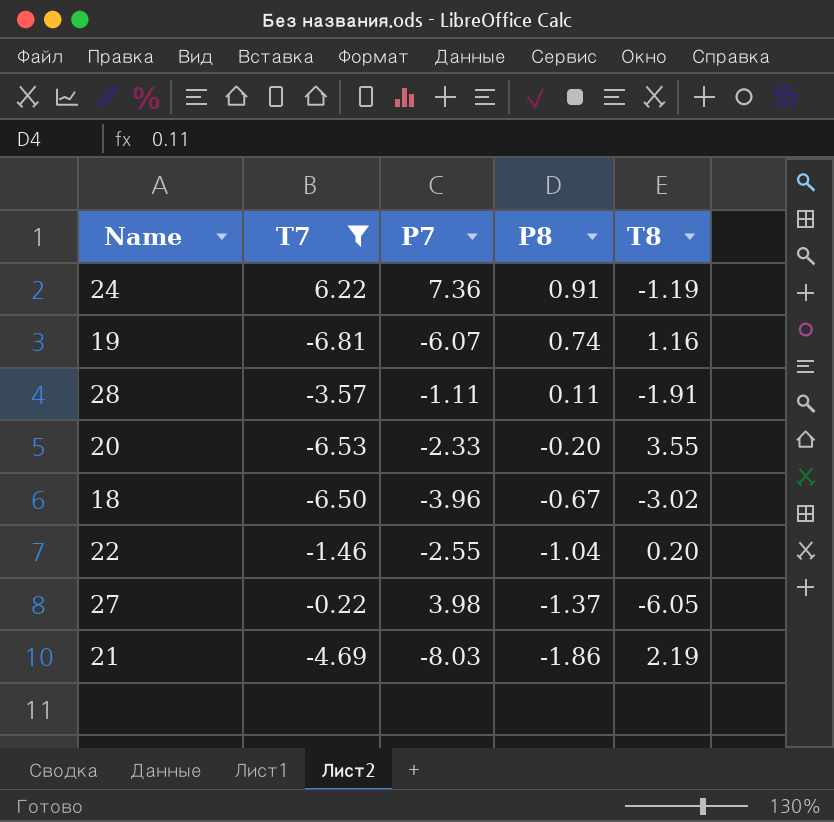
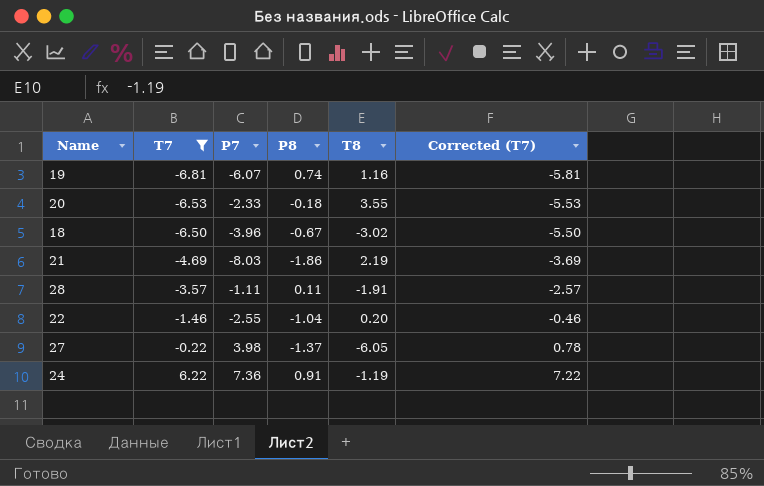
row order: P8 descending -> T7 ascending
column Corrected (T7) | formula: none -> [T7] + 1
20 | P8: -0.20 -> -0.18

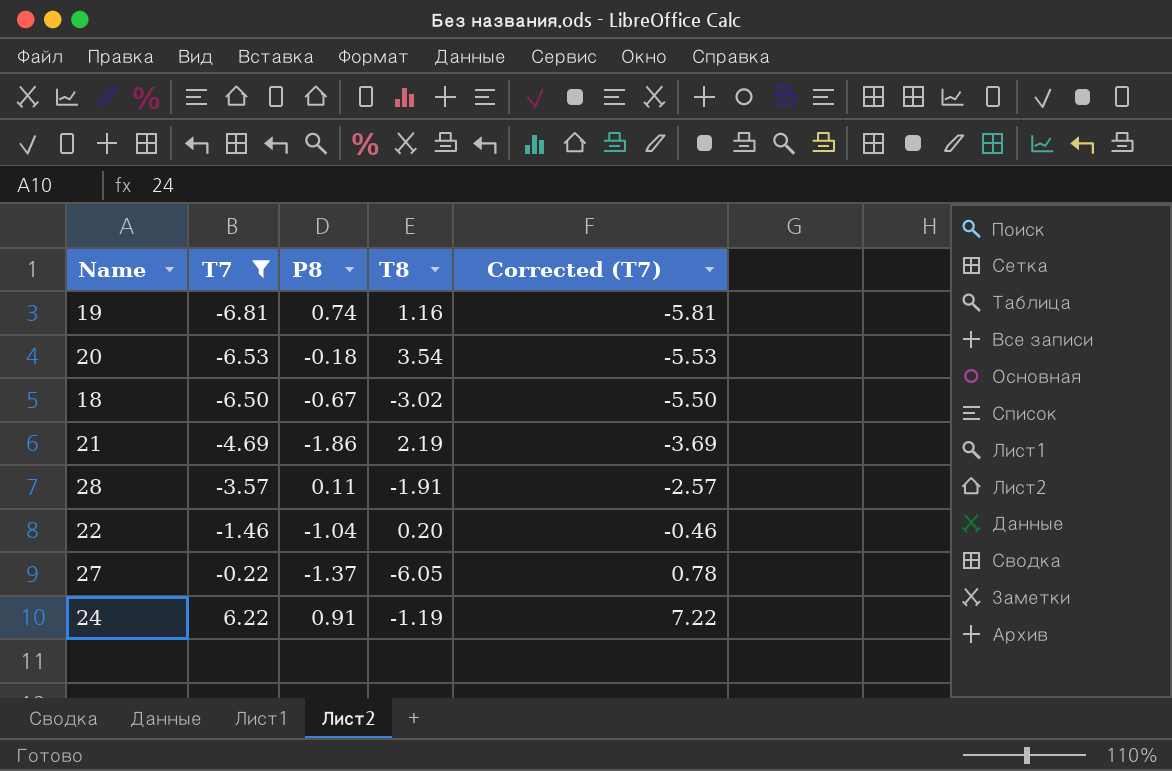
column P7 | position: 3 -> none
20 | T8: 3.55 -> 3.54

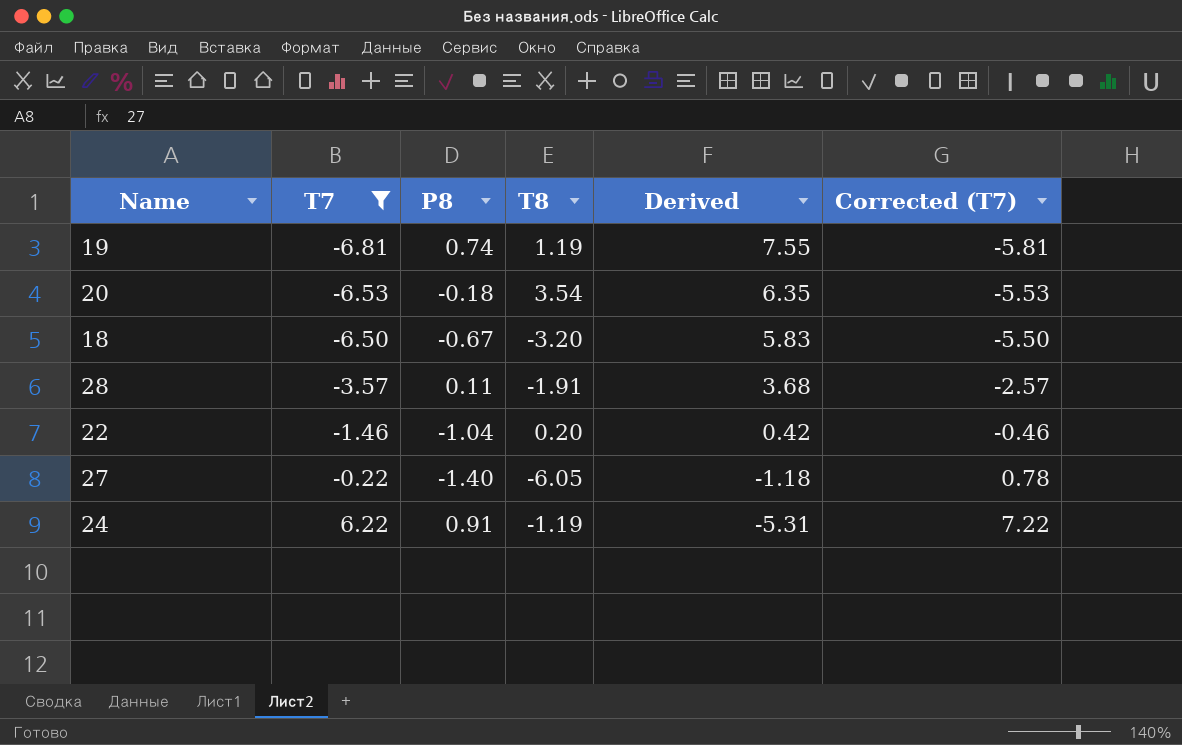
column Derived | formula: none -> [P8] - [T7]
row 21: -4.69 | -1.86 | 2.19 | -3.69 -> none
19 | T8: 1.16 -> 1.19
18 | T8: -3.02 -> -3.20
27 | P8: -1.37 -> -1.40

